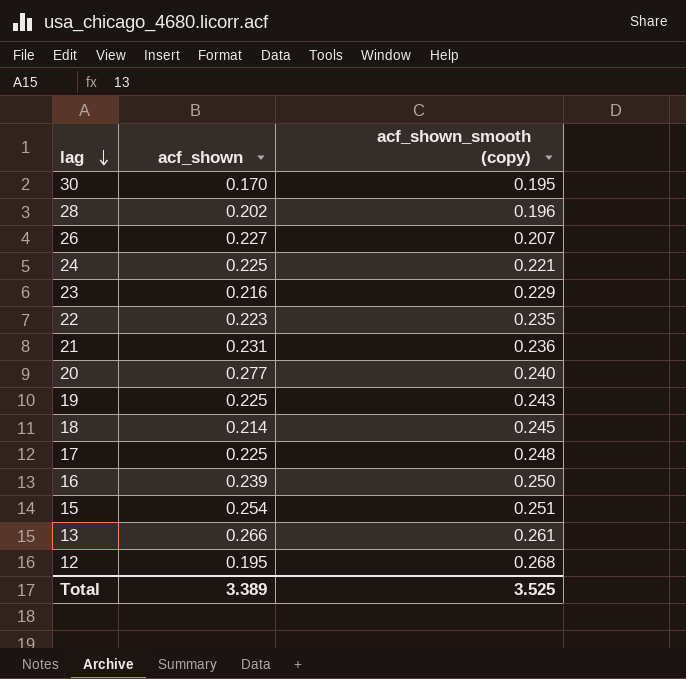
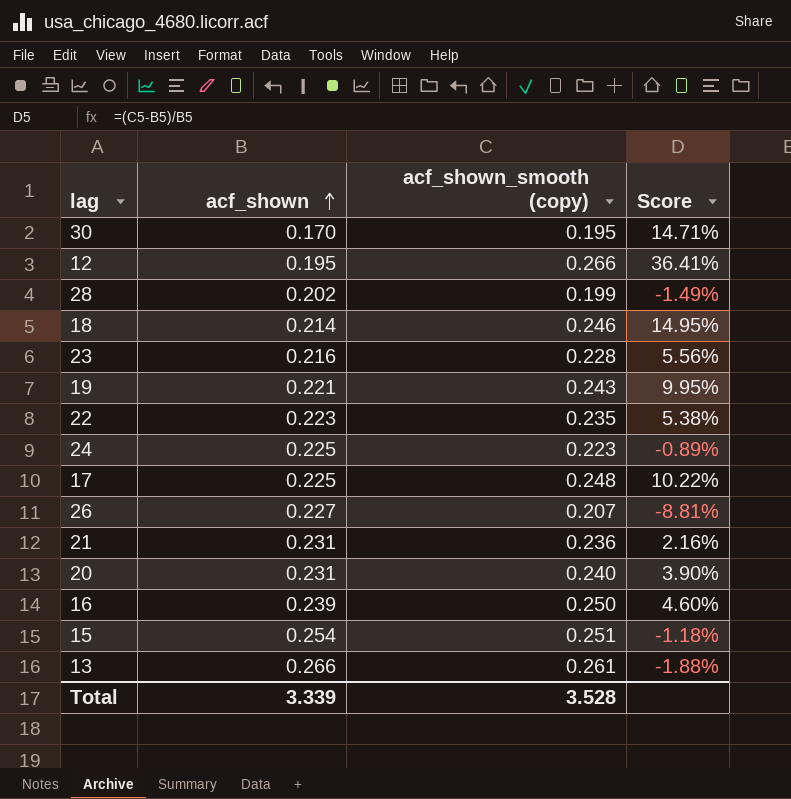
row order: lag descending -> acf_shown ascending
column Score | formula: none -> ([acf_shown_smooth (copy)] - [acf_shown]) / [acf_shown]
12 | acf_shown_smooth (copy): 0.268 -> 0.266
28 | acf_shown_smooth (copy): 0.196 -> 0.199
18 | acf_shown_smooth (copy): 0.245 -> 0.246
23 | acf_shown_smooth (copy): 0.229 -> 0.228
19 | acf_shown: 0.225 -> 0.221
24 | acf_shown_smooth (copy): 0.221 -> 0.223
20 | acf_shown: 0.277 -> 0.231
Total | acf_shown: 3.389 -> 3.339
Total | acf_shown_smooth (copy): 3.525 -> 3.528

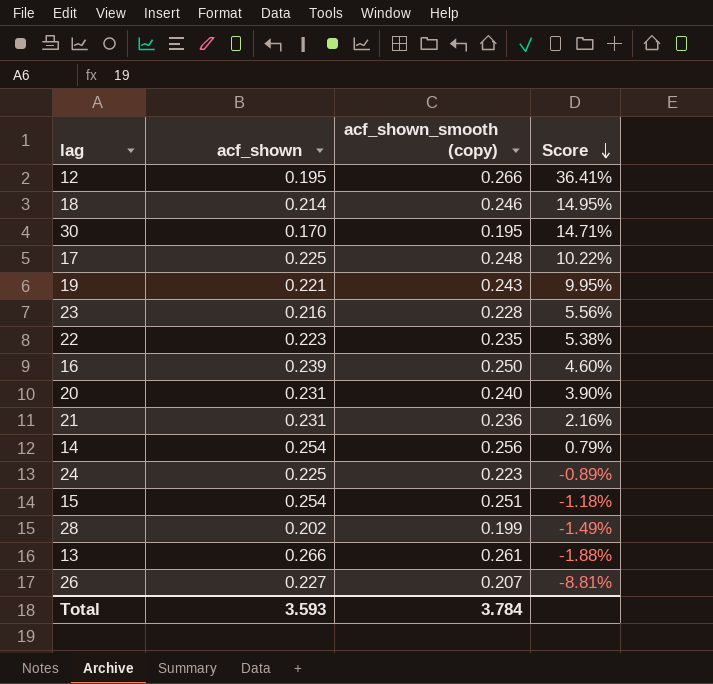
row order: acf_shown ascending -> Score descending
row 14: none -> 0.254 | 0.256 | 0.79%
Total | acf_shown: 3.339 -> 3.593
Total | acf_shown_smooth (copy): 3.528 -> 3.784

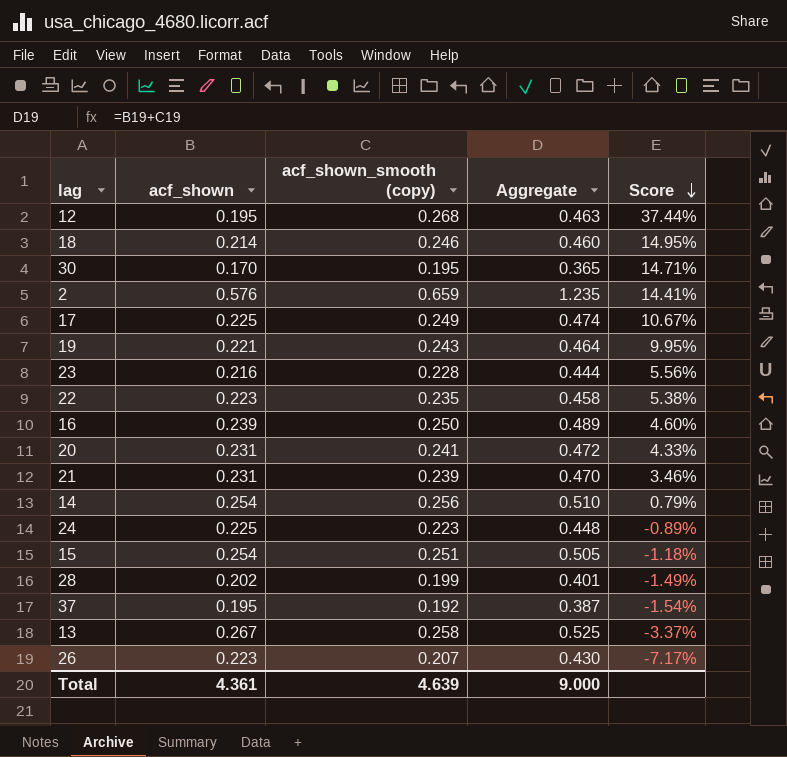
column Aggregate | formula: none -> [acf_shown] + [acf_shown_smooth (copy)]
12 | acf_shown_smooth (copy): 0.266 -> 0.268
12 | Score: 36.41% -> 37.44%
row 2: none -> 0.576 | 0.659 | 1.235 | 14.41%
17 | acf_shown_smooth (copy): 0.248 -> 0.249
17 | Score: 10.22% -> 10.67%
20 | acf_shown_smooth (copy): 0.240 -> 0.241
20 | Score: 3.90% -> 4.33%
21 | acf_shown_smooth (copy): 0.236 -> 0.239
21 | Score: 2.16% -> 3.46%
row 37: none -> 0.195 | 0.192 | 0.387 | -1.54%
13 | acf_shown: 0.266 -> 0.267
13 | acf_shown_smooth (copy): 0.261 -> 0.258
13 | Score: -1.88% -> -3.37%
26 | acf_shown: 0.227 -> 0.223
26 | Score: -8.81% -> -7.17%
Total | acf_shown: 3.593 -> 4.361
Total | acf_shown_smooth (copy): 3.784 -> 4.639

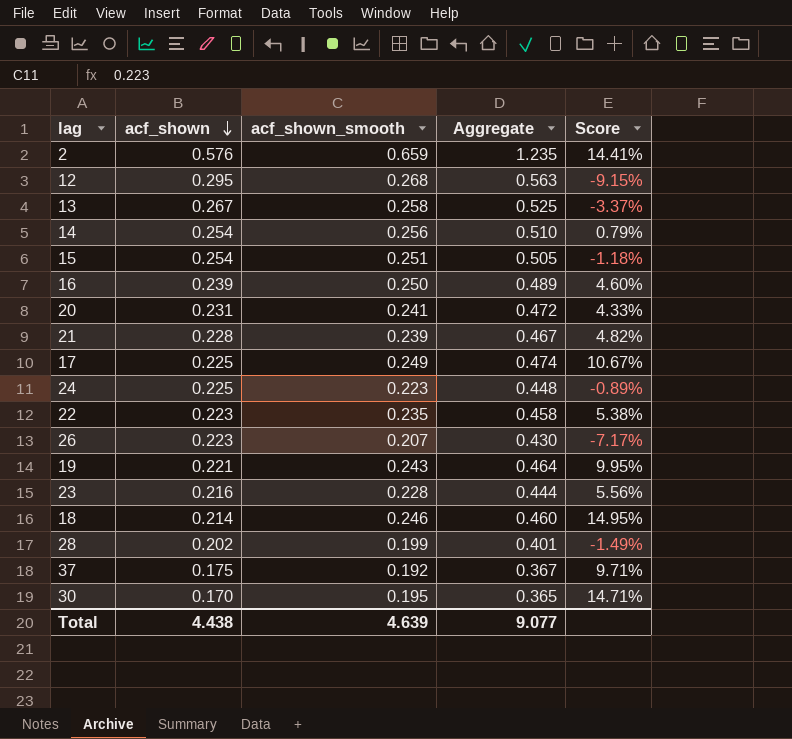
row order: Score descending -> acf_shown descending
column name: acf_shown_smooth (copy) -> acf_shown_smooth
12 | acf_shown: 0.195 -> 0.295
12 | Aggregate: 0.463 -> 0.563
12 | Score: 37.44% -> -9.15%
21 | acf_shown: 0.231 -> 0.228
21 | Aggregate: 0.470 -> 0.467
21 | Score: 3.46% -> 4.82%
37 | acf_shown: 0.195 -> 0.175
37 | Aggregate: 0.387 -> 0.367
37 | Score: -1.54% -> 9.71%
Total | acf_shown: 4.361 -> 4.438
Total | Aggregate: 9.000 -> 9.077

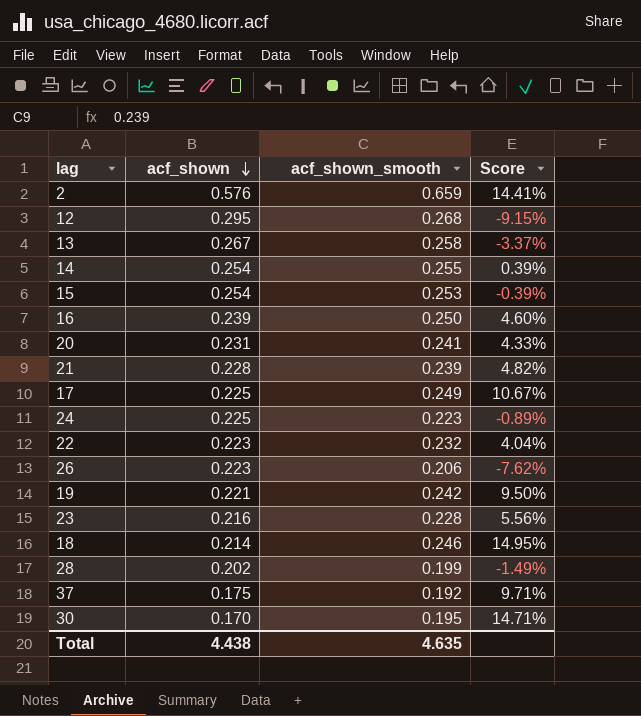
column Aggregate | formula: [acf_shown] + [acf_shown_smooth] -> none
14 | acf_shown_smooth: 0.256 -> 0.255
14 | Score: 0.79% -> 0.39%
15 | acf_shown_smooth: 0.251 -> 0.253
15 | Score: -1.18% -> -0.39%
22 | acf_shown_smooth: 0.235 -> 0.232
22 | Score: 5.38% -> 4.04%
26 | acf_shown_smooth: 0.207 -> 0.206
26 | Score: -7.17% -> -7.62%
19 | acf_shown_smooth: 0.243 -> 0.242
19 | Score: 9.95% -> 9.50%
Total | acf_shown_smooth: 4.639 -> 4.635

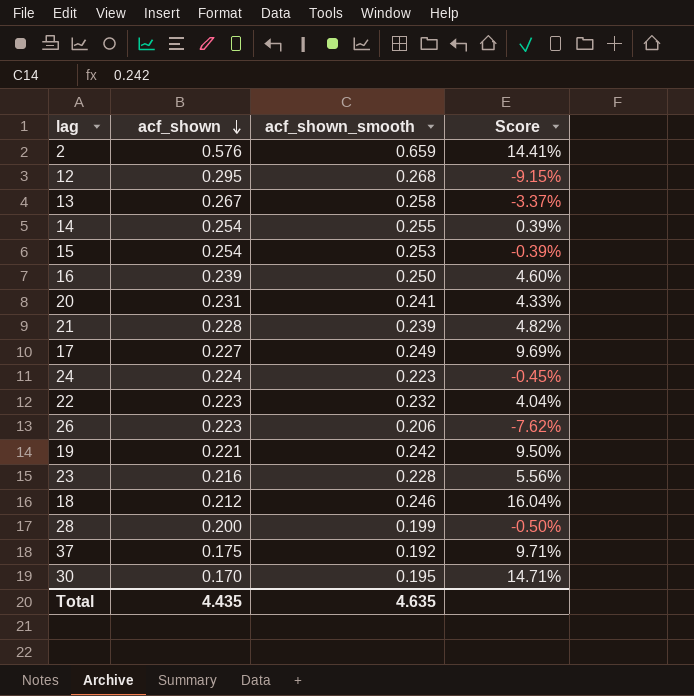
17 | acf_shown: 0.225 -> 0.227
17 | Score: 10.67% -> 9.69%
24 | acf_shown: 0.225 -> 0.224
24 | Score: -0.89% -> -0.45%
18 | acf_shown: 0.214 -> 0.212
18 | Score: 14.95% -> 16.04%
28 | acf_shown: 0.202 -> 0.200
28 | Score: -1.49% -> -0.50%
Total | acf_shown: 4.438 -> 4.435

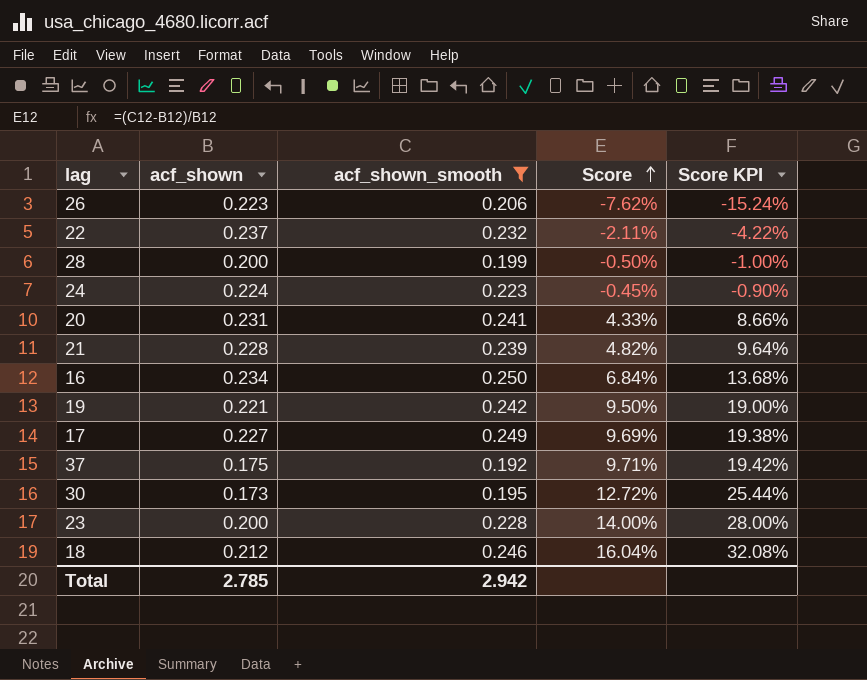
filter: none -> acf_shown_smooth <= 0.250
row order: acf_shown descending -> Score ascending
column Score KPI | formula: none -> [Score] * 2
22 | acf_shown: 0.223 -> 0.237
22 | Score: 4.04% -> -2.11%
16 | acf_shown: 0.239 -> 0.234
16 | Score: 4.60% -> 6.84%
30 | acf_shown: 0.170 -> 0.173
30 | Score: 14.71% -> 12.72%
23 | acf_shown: 0.216 -> 0.200
23 | Score: 5.56% -> 14.00%
Total | acf_shown: 4.435 -> 2.785
Total | acf_shown_smooth: 4.635 -> 2.942

